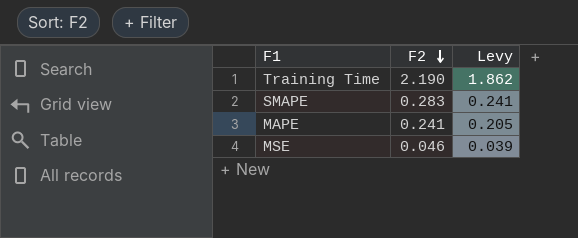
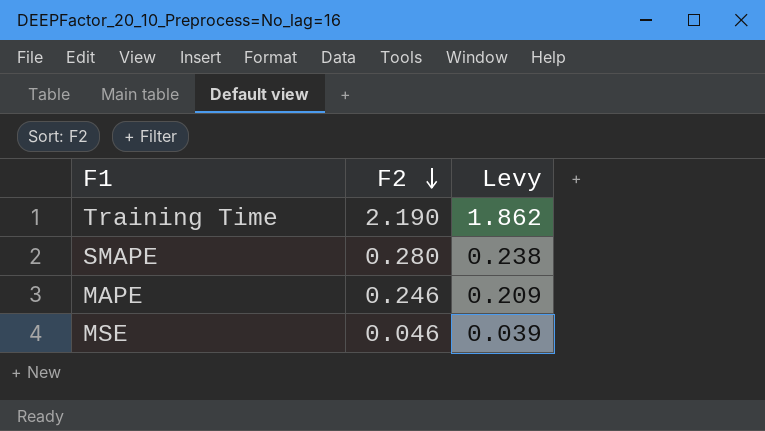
SMAPE | F2: 0.283 -> 0.280
SMAPE | Levy: 0.241 -> 0.238
MAPE | F2: 0.241 -> 0.246
MAPE | Levy: 0.205 -> 0.209

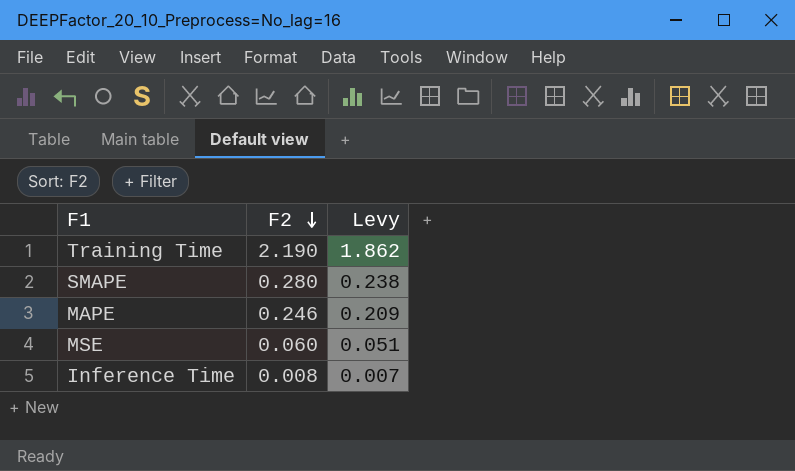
MSE | F2: 0.046 -> 0.060
MSE | Levy: 0.039 -> 0.051
row Inference Time: none -> 0.008 | 0.007

